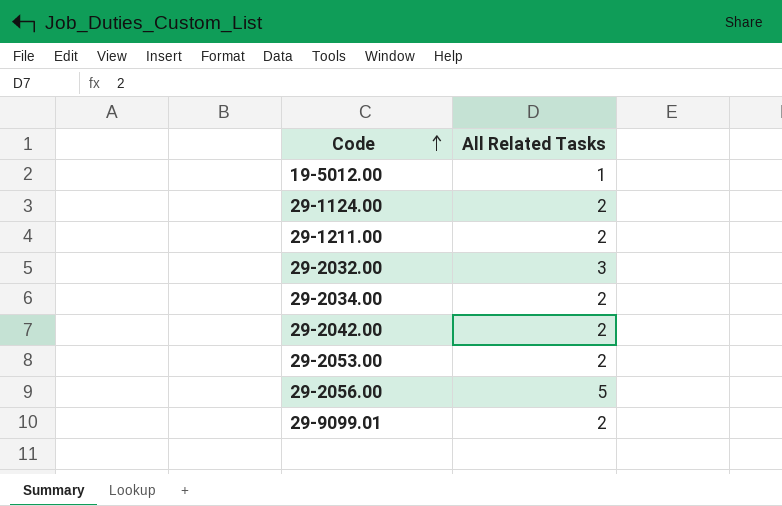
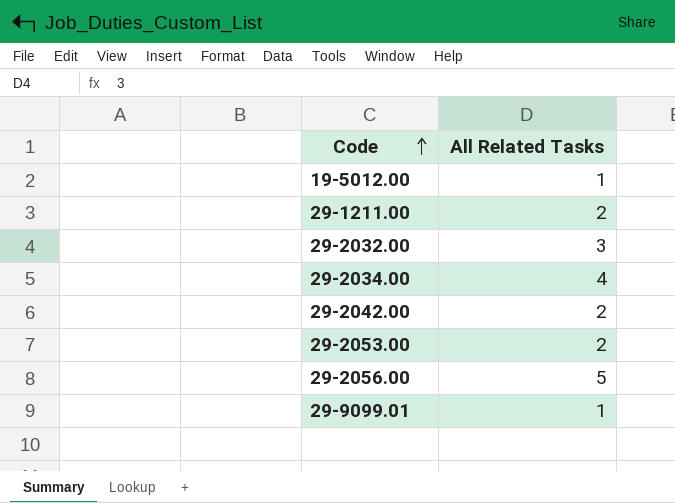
row 29-1124.00: 2 -> none
29-2034.00 | All Related Tasks: 2 -> 4
29-9099.01 | All Related Tasks: 2 -> 1

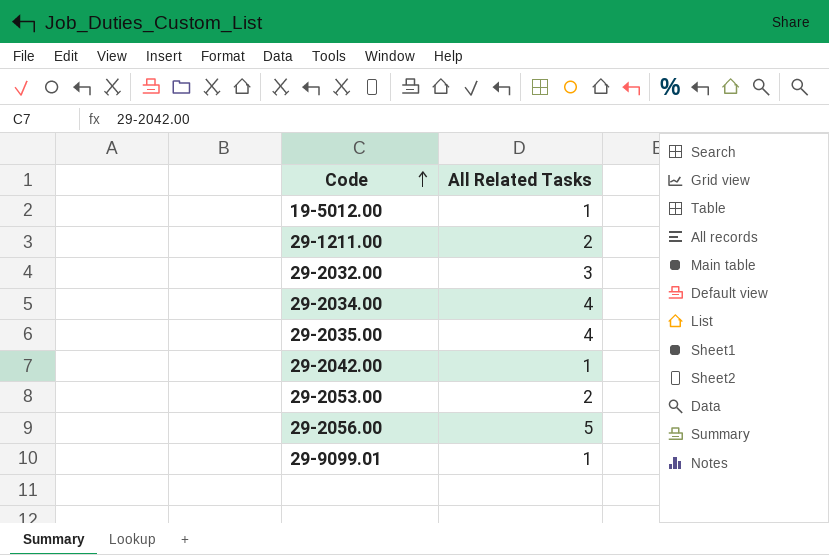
row 29-2035.00: none -> 4
29-2042.00 | All Related Tasks: 2 -> 1

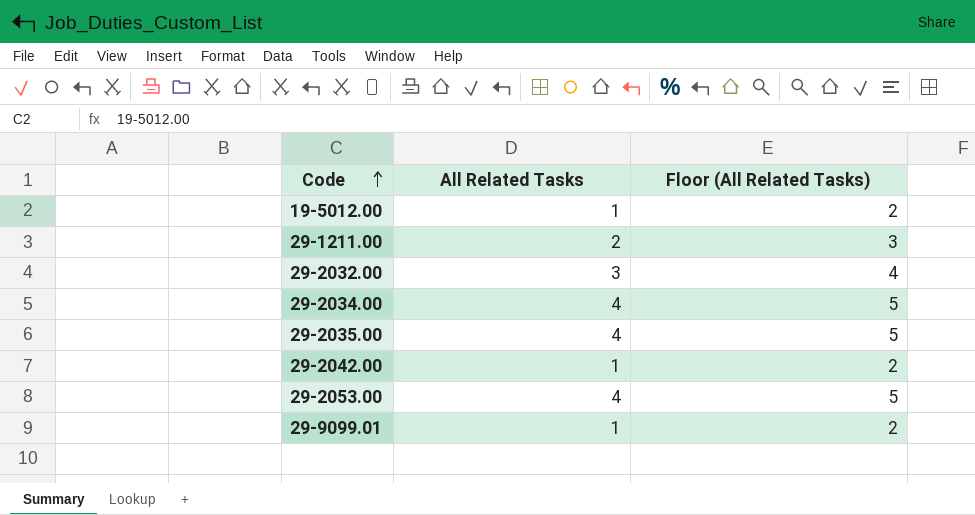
column Floor (All Related Tasks) | formula: none -> [All Related Tasks] + 1
row 29-2056.00: 5 -> none
29-2053.00 | All Related Tasks: 2 -> 4

